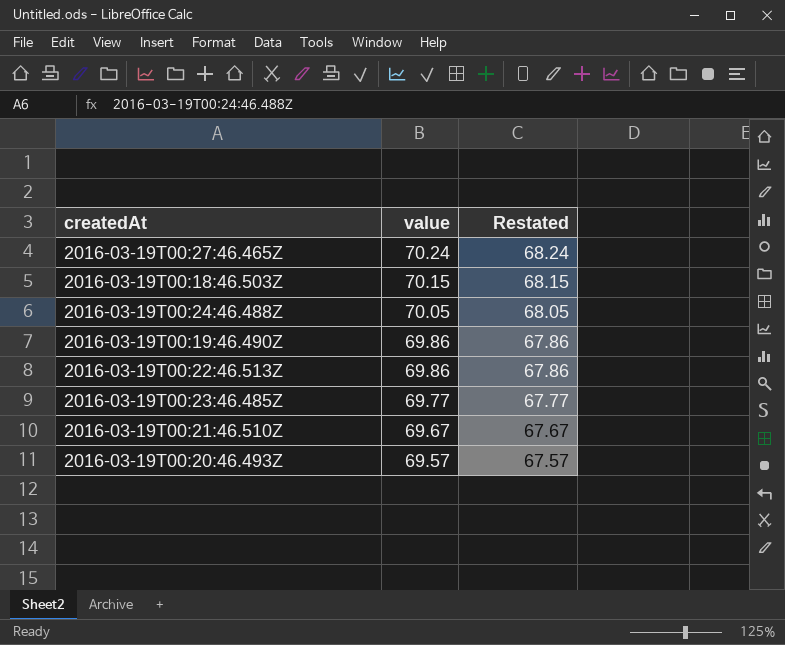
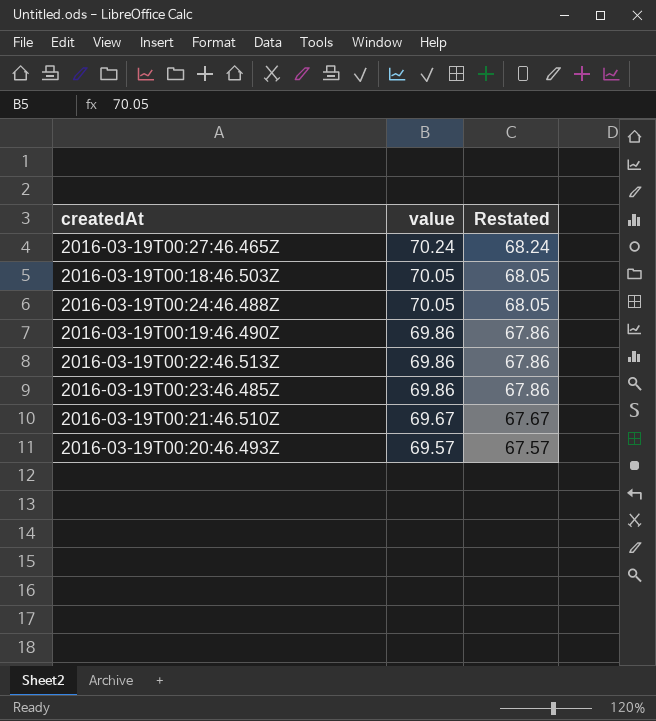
2016-03-19T00:18:46.503Z | value: 70.15 -> 70.05
2016-03-19T00:18:46.503Z | Restated: 68.15 -> 68.05
2016-03-19T00:23:46.485Z | value: 69.77 -> 69.86
2016-03-19T00:23:46.485Z | Restated: 67.77 -> 67.86

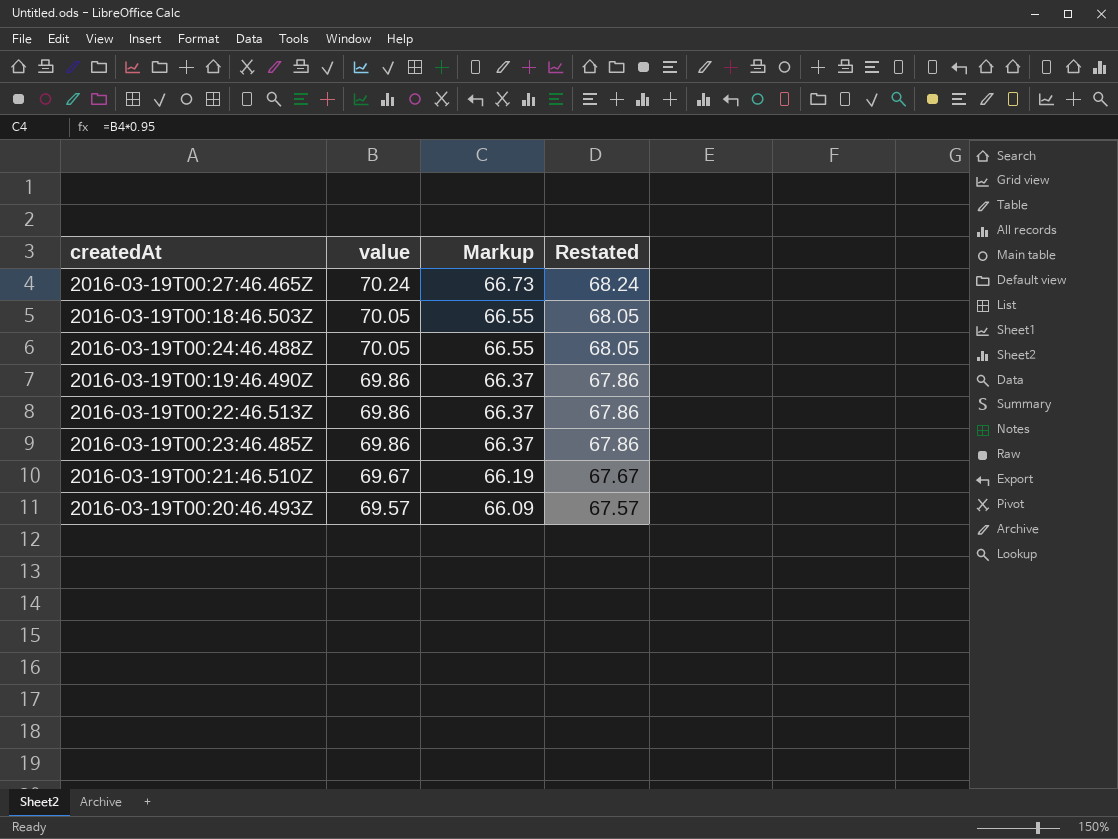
column Markup | formula: none -> [value] * 0.95

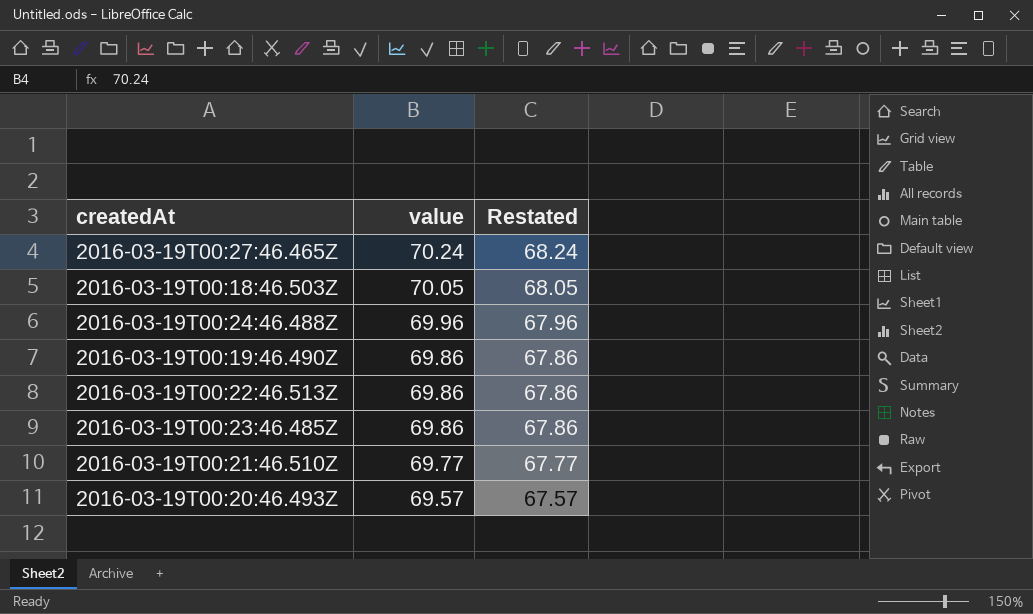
column Markup | formula: [value] * 0.95 -> none
2016-03-19T00:24:46.488Z | value: 70.05 -> 69.96
2016-03-19T00:24:46.488Z | Restated: 68.05 -> 67.96
2016-03-19T00:21:46.510Z | value: 69.67 -> 69.77
2016-03-19T00:21:46.510Z | Restated: 67.67 -> 67.77

